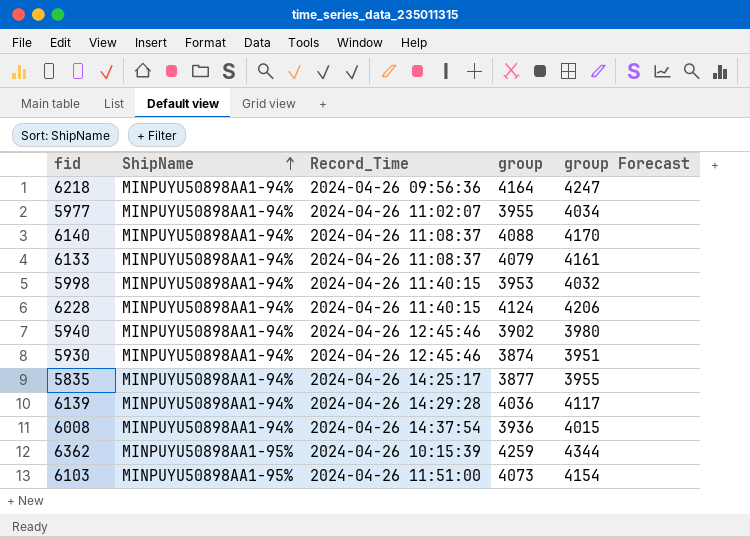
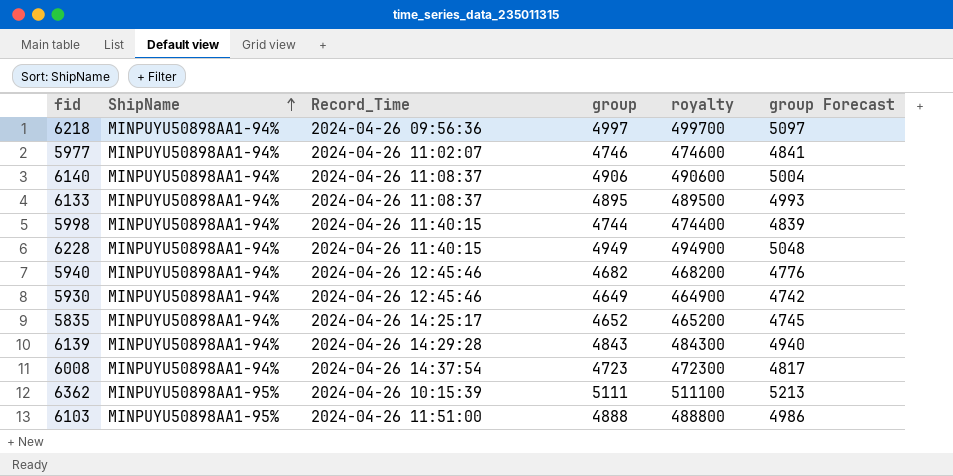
column royalty | formula: none -> [group] * 100
6218 | group: 4164 -> 4997
6218 | group Forecast: 4247 -> 5097
5977 | group: 3955 -> 4746
5977 | group Forecast: 4034 -> 4841
6140 | group: 4088 -> 4906
6140 | group Forecast: 4170 -> 5004
6133 | group: 4079 -> 4895
6133 | group Forecast: 4161 -> 4993
5998 | group: 3953 -> 4744
5998 | group Forecast: 4032 -> 4839
6228 | group: 4124 -> 4949
6228 | group Forecast: 4206 -> 5048
5940 | group: 3902 -> 4682
5940 | group Forecast: 3980 -> 4776
5930 | group: 3874 -> 4649
5930 | group Forecast: 3951 -> 4742
5835 | group: 3877 -> 4652
5835 | group Forecast: 3955 -> 4745
6139 | group: 4036 -> 4843
6139 | group Forecast: 4117 -> 4940
6008 | group: 3936 -> 4723
6008 | group Forecast: 4015 -> 4817
6362 | group: 4259 -> 5111
6362 | group Forecast: 4344 -> 5213
6103 | group: 4073 -> 4888
6103 | group Forecast: 4154 -> 4986

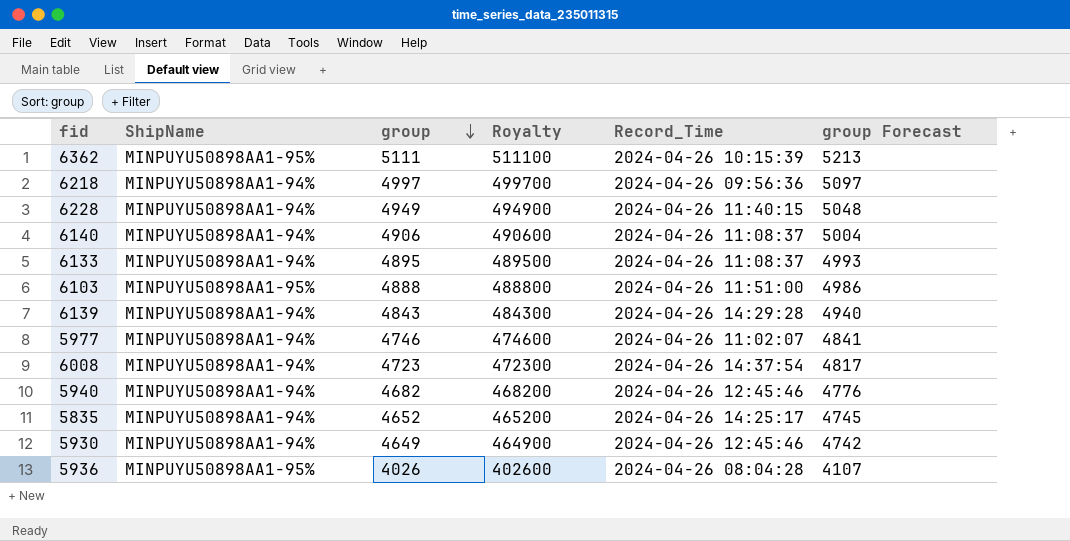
row order: ShipName ascending -> group descending
column name: royalty -> Royalty
column Record_Time | position: 3 -> 5
row 5998: MINPUYU50898AA1-94% | 2024-04-26 11:40:15 | 4744 | 474400 | 4839 -> none
row 5936: none -> MINPUYU50898AA1-95% | 4026 | 402600 | 2024-04-26 08:04:28 | 4107

